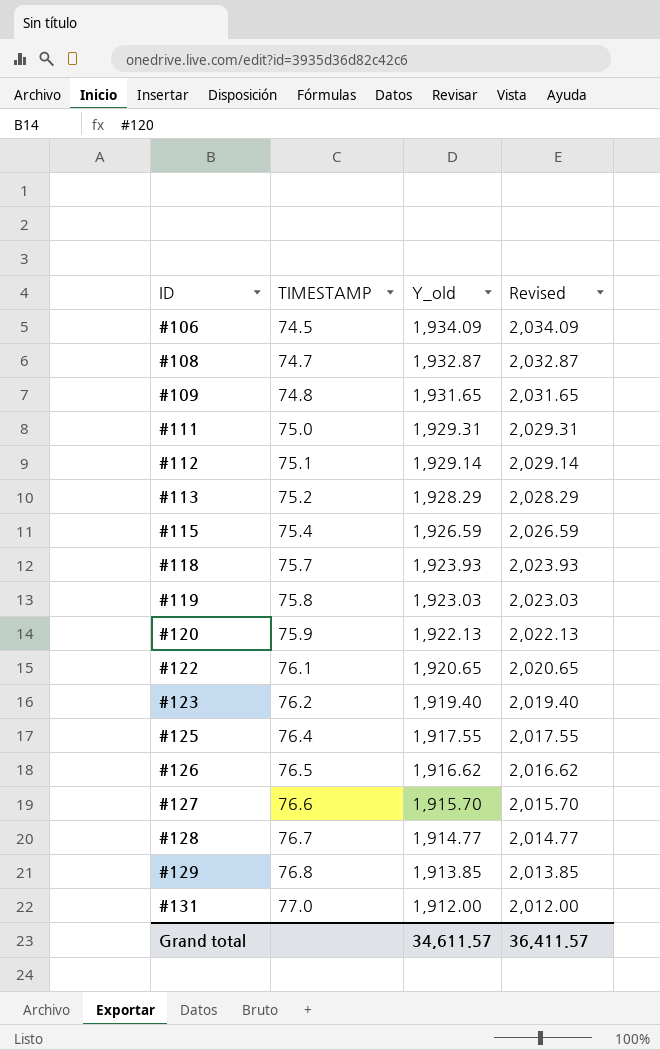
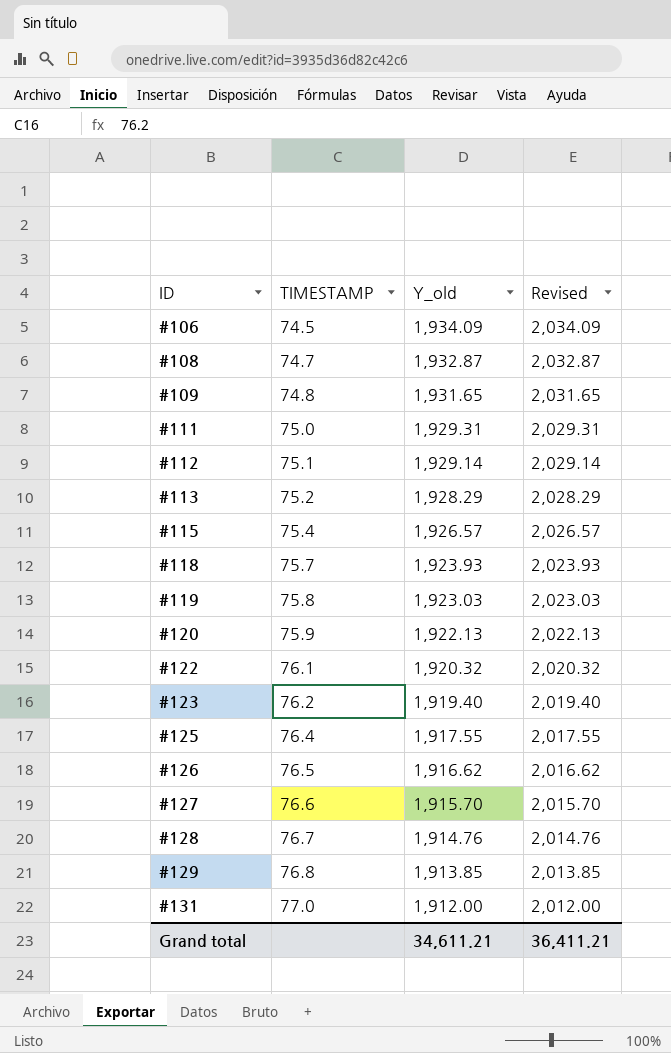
#115 | Y_old: 1,926.59 -> 1,926.57
#115 | Revised: 2,026.59 -> 2,026.57
#122 | Y_old: 1,920.65 -> 1,920.32
#122 | Revised: 2,020.65 -> 2,020.32
#128 | Y_old: 1,914.77 -> 1,914.76
#128 | Revised: 2,014.77 -> 2,014.76
Grand total | Y_old: 34,611.57 -> 34,611.21
Grand total | Revised: 36,411.57 -> 36,411.21

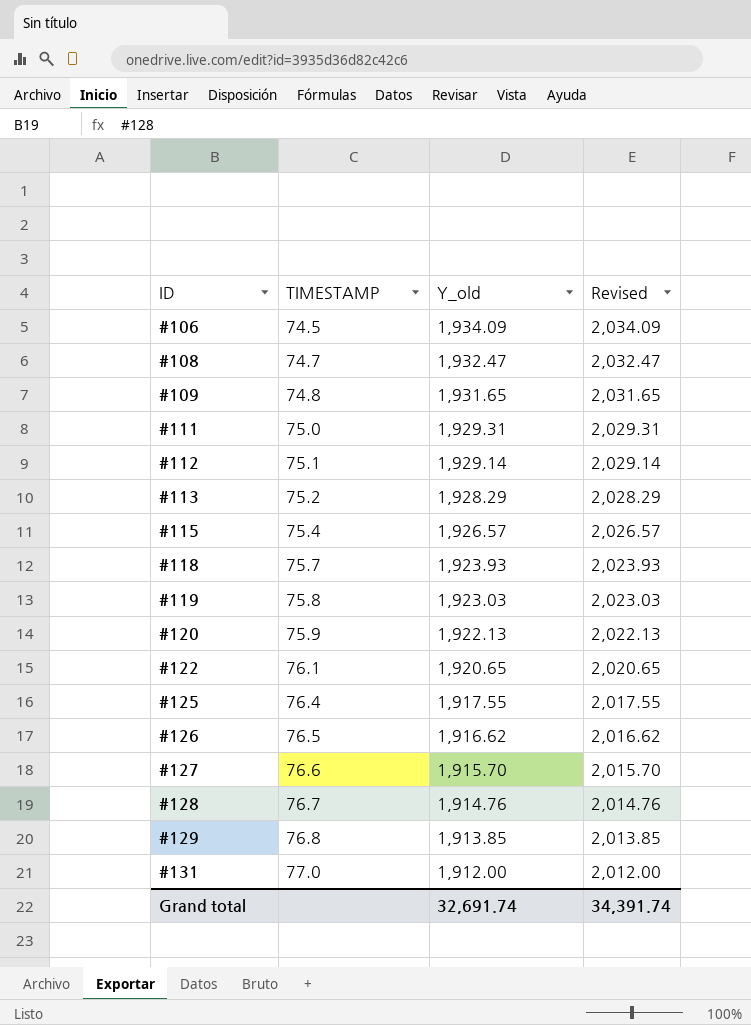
row #123: 76.2 | 1,919.40 | 2,019.40 -> none
#108 | Y_old: 1,932.87 -> 1,932.47
#108 | Revised: 2,032.87 -> 2,032.47
#122 | Y_old: 1,920.32 -> 1,920.65
#122 | Revised: 2,020.32 -> 2,020.65
Grand total | Y_old: 34,611.21 -> 32,691.74
Grand total | Revised: 36,411.21 -> 34,391.74

